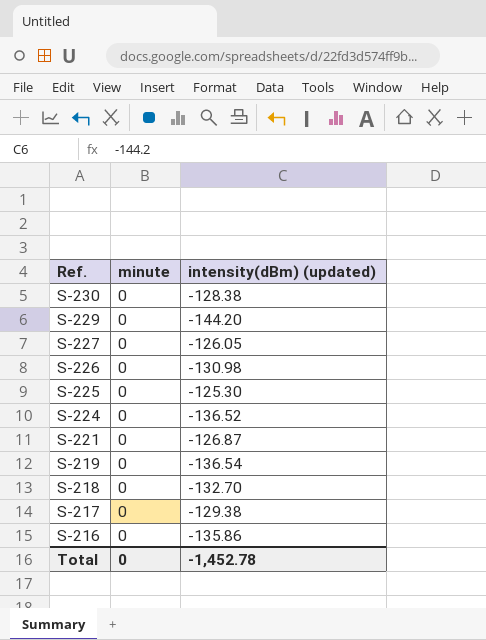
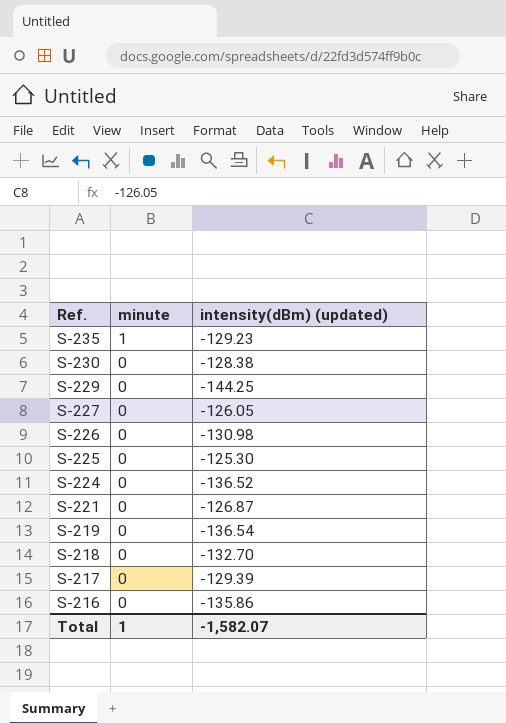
row S-235: none -> 1 | -129.23
S-229 | intensity(dBm) (updated): -144.20 -> -144.25
S-217 | intensity(dBm) (updated): -129.38 -> -129.39
Total | minute: 0 -> 1
Total | intensity(dBm) (updated): -1,452.78 -> -1,582.07

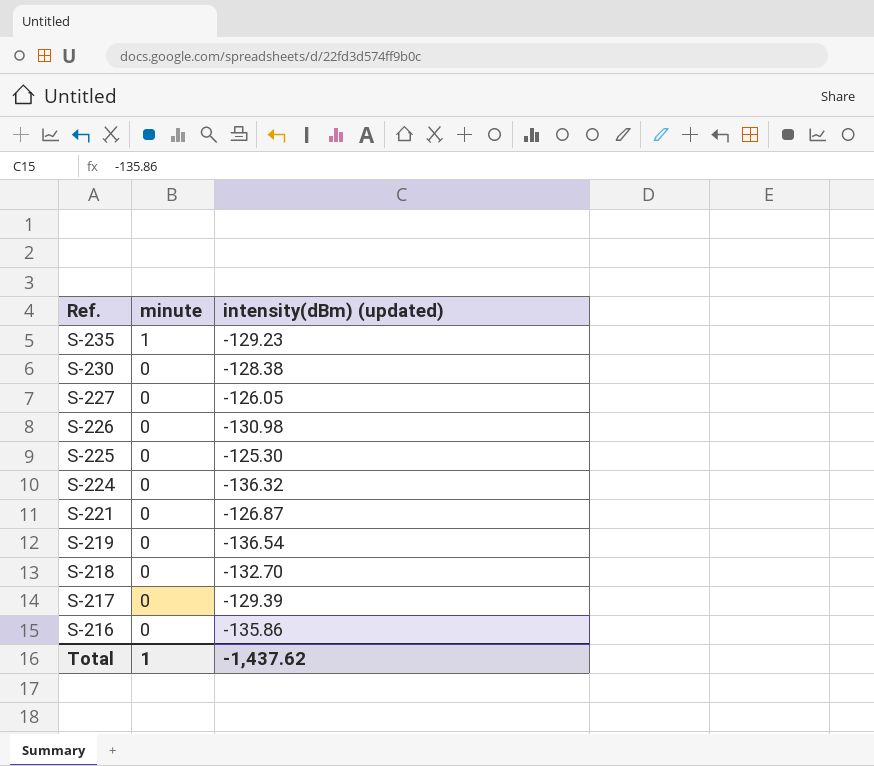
row S-229: 0 | -144.25 -> none
S-224 | intensity(dBm) (updated): -136.52 -> -136.32
Total | intensity(dBm) (updated): -1,582.07 -> -1,437.62

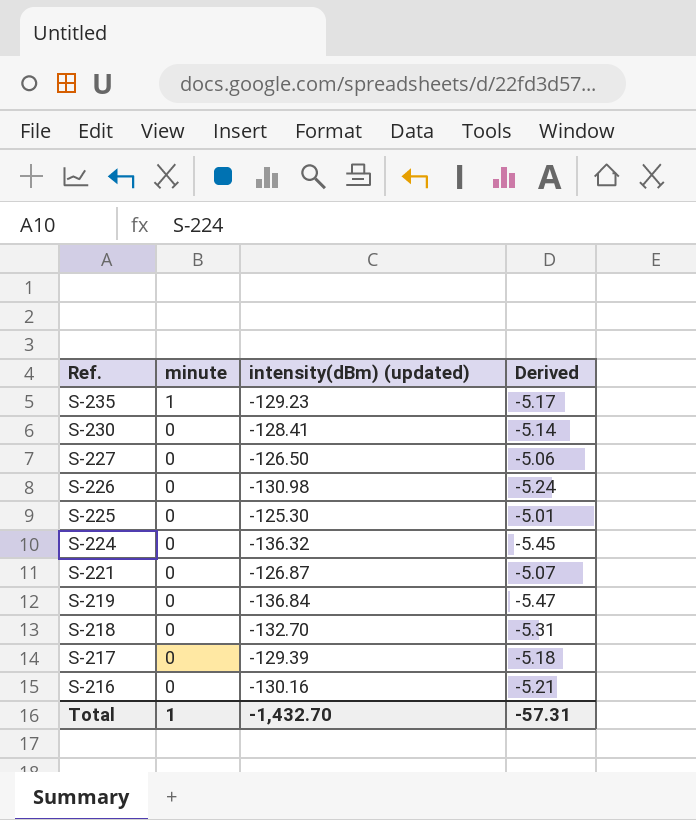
column Derived | formula: none -> [intensity(dBm) (updated)] * 0.04
S-230 | intensity(dBm) (updated): -128.38 -> -128.41
S-227 | intensity(dBm) (updated): -126.05 -> -126.50
S-219 | intensity(dBm) (updated): -136.54 -> -136.84
S-216 | intensity(dBm) (updated): -135.86 -> -130.16
Total | intensity(dBm) (updated): -1,437.62 -> -1,432.70

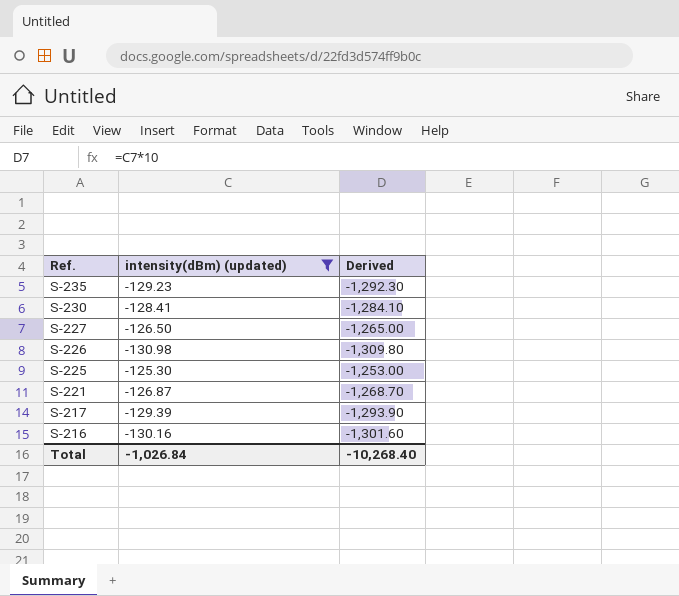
filter: none -> intensity(dBm) (updated) >= -130.98
column minute | position: 2 -> none
column Derived | formula: [intensity(dBm) (updated)] * 0.04 -> [intensity(dBm) (updated)] * 10
Total | intensity(dBm) (updated): -1,432.70 -> -1,026.84
Total | Derived: -57.31 -> -10,268.40

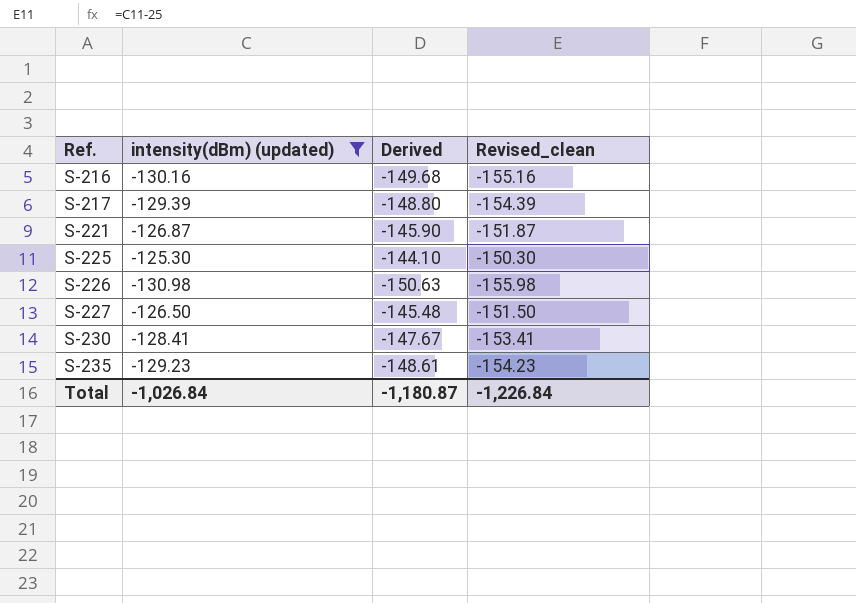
row order: Ref. descending -> Ref. ascending
column Derived | formula: [intensity(dBm) (updated)] * 10 -> [intensity(dBm) (updated)] * 1.15
column Revised_clean | formula: none -> [intensity(dBm) (updated)] - 25
Total | Derived: -10,268.40 -> -1,180.87

